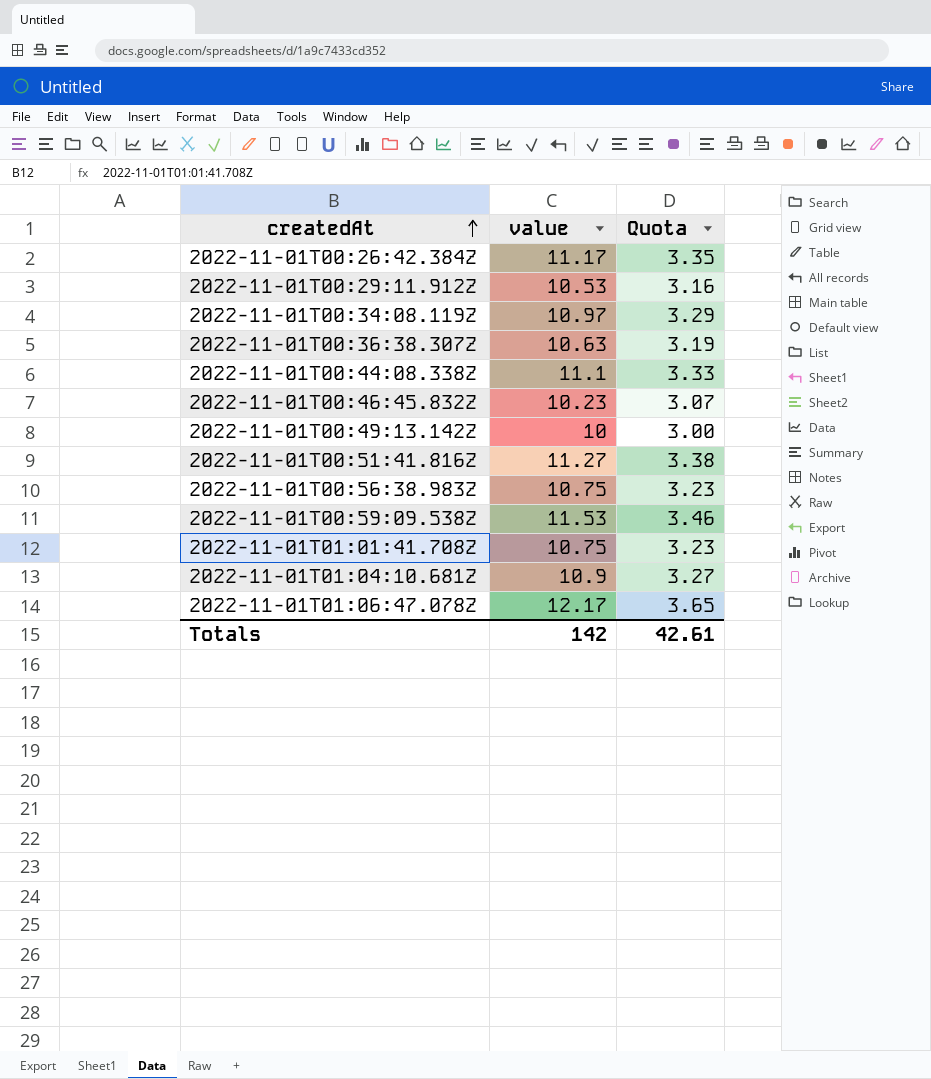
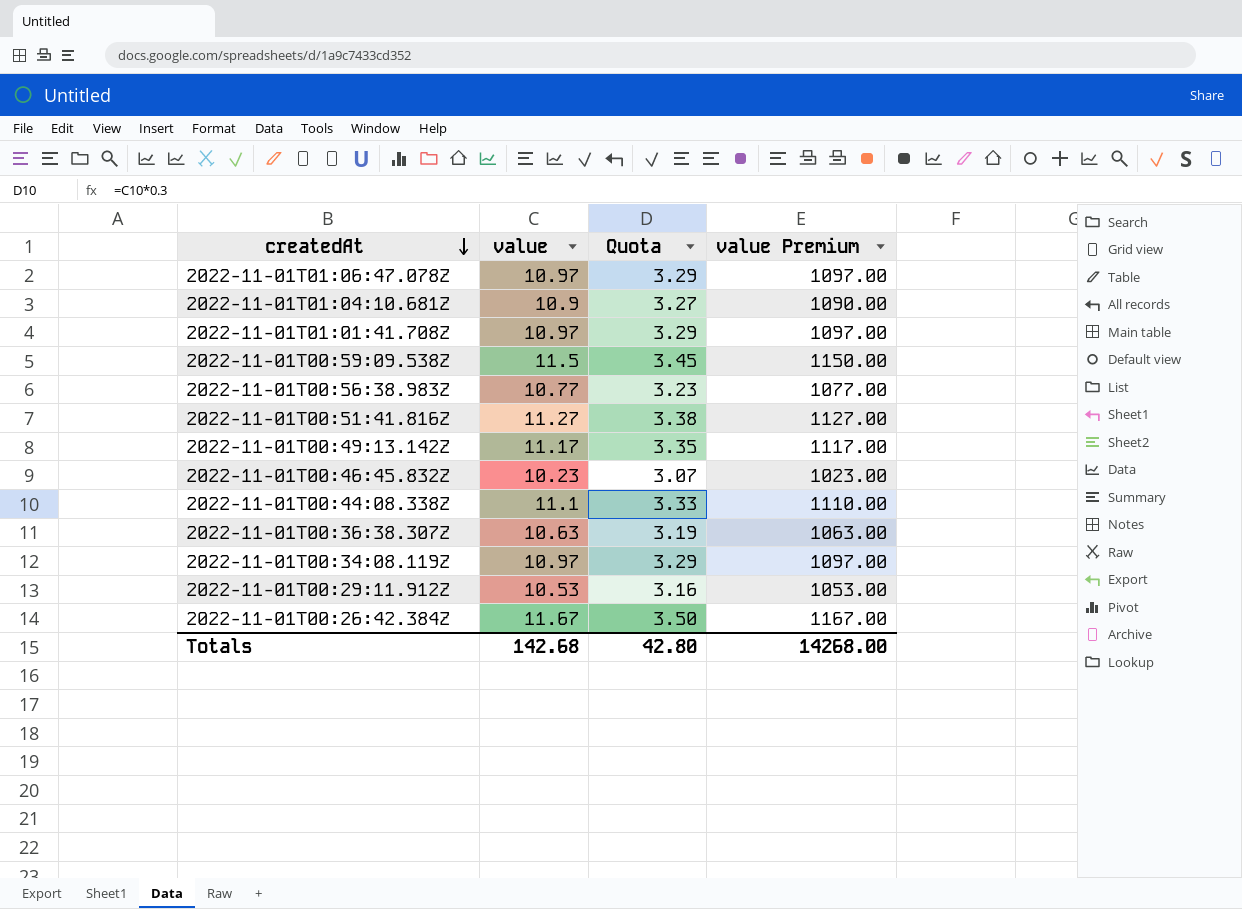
row order: createdAt ascending -> createdAt descending
column value Premium | formula: none -> [value] * 100
2022-11-01T01:06:47.078Z | value: 12.17 -> 10.97
2022-11-01T01:06:47.078Z | Quota: 3.65 -> 3.29
2022-11-01T01:01:41.708Z | value: 10.75 -> 10.97
2022-11-01T01:01:41.708Z | Quota: 3.23 -> 3.29
2022-11-01T00:59:09.538Z | value: 11.53 -> 11.5
2022-11-01T00:59:09.538Z | Quota: 3.46 -> 3.45
2022-11-01T00:56:38.983Z | value: 10.75 -> 10.77
2022-11-01T00:49:13.142Z | value: 10 -> 11.17
2022-11-01T00:49:13.142Z | Quota: 3.00 -> 3.35
2022-11-01T00:26:42.384Z | value: 11.17 -> 11.67
2022-11-01T00:26:42.384Z | Quota: 3.35 -> 3.50
Totals | value: 142 -> 142.68
Totals | Quota: 42.61 -> 42.80

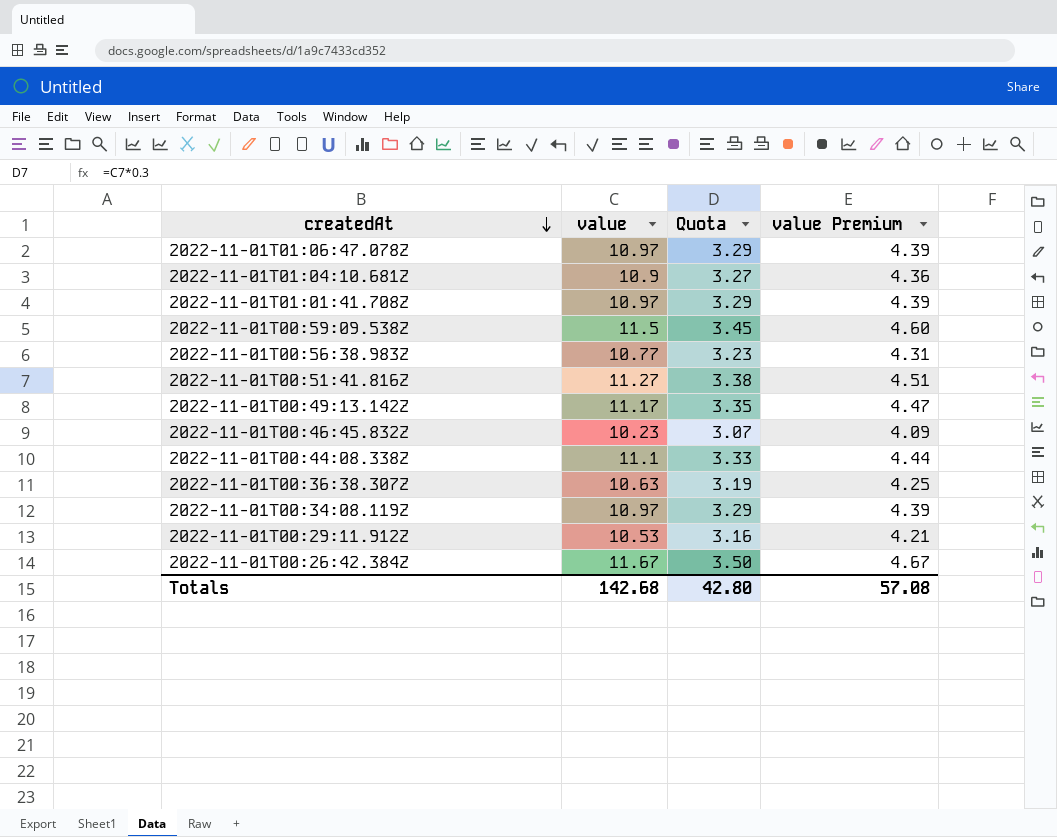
column value Premium | formula: [value] * 100 -> [value] * 0.4
Totals | value Premium: 14268.00 -> 57.08

